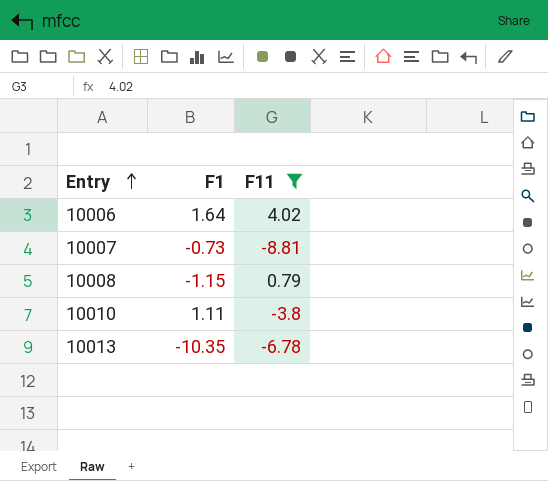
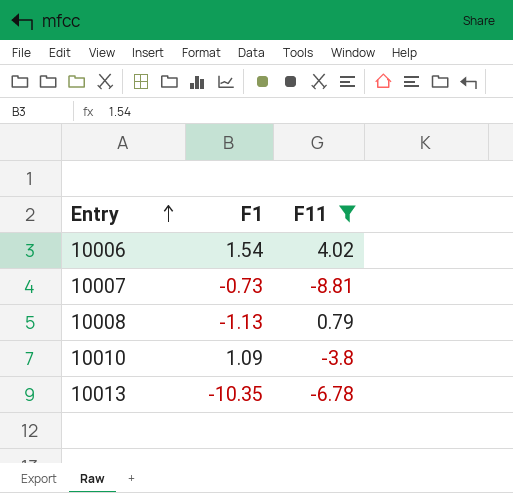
10006 | F1: 1.64 -> 1.54
10008 | F1: -1.15 -> -1.13
10010 | F1: 1.11 -> 1.09

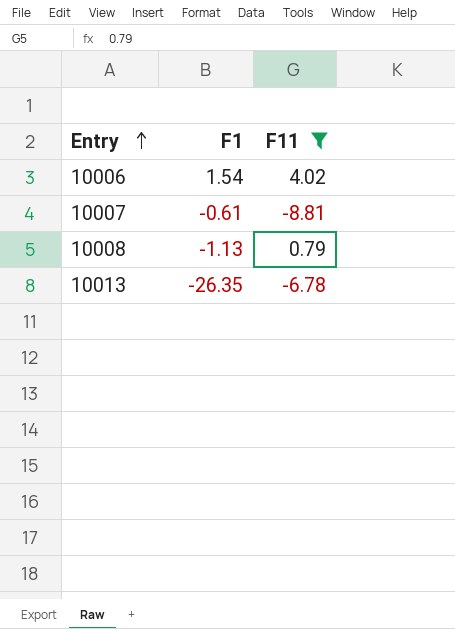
row 10010: 1.09 | -3.8 -> none
10007 | F1: -0.73 -> -0.61
10013 | F1: -10.35 -> -26.35

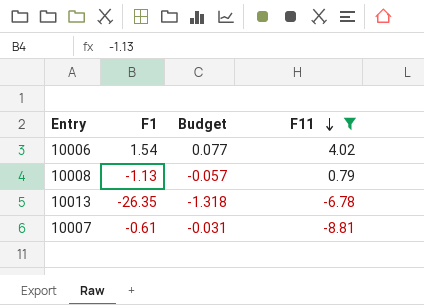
row order: Entry ascending -> F11 descending
column Budget | formula: none -> [F1] * 0.05

